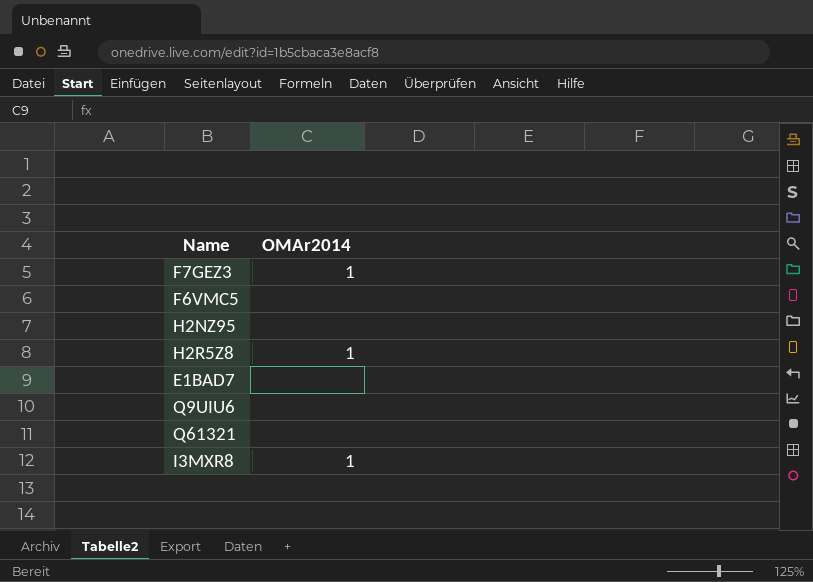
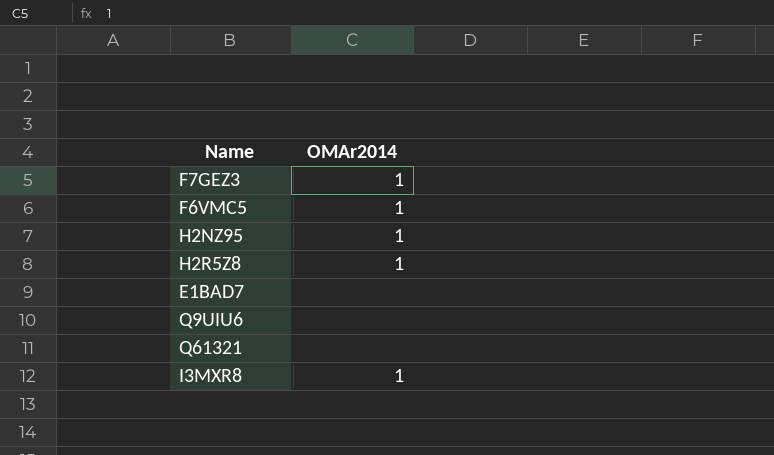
F6VMC5 | OMAr2014: none -> 1
H2NZ95 | OMAr2014: none -> 1

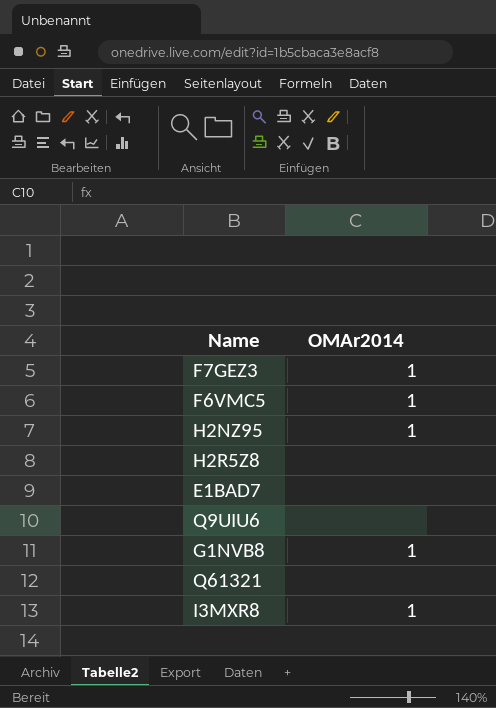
H2R5Z8 | OMAr2014: 1 -> none
row G1NVB8: none -> 1

